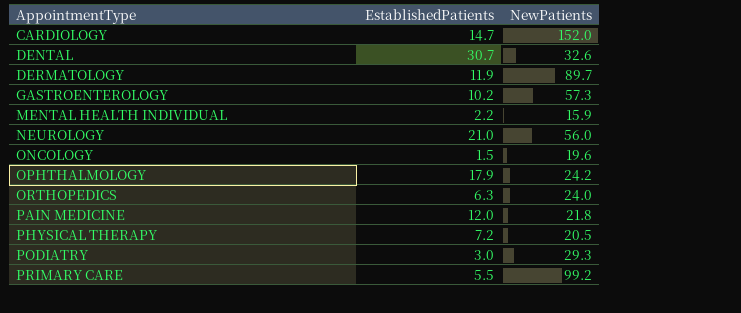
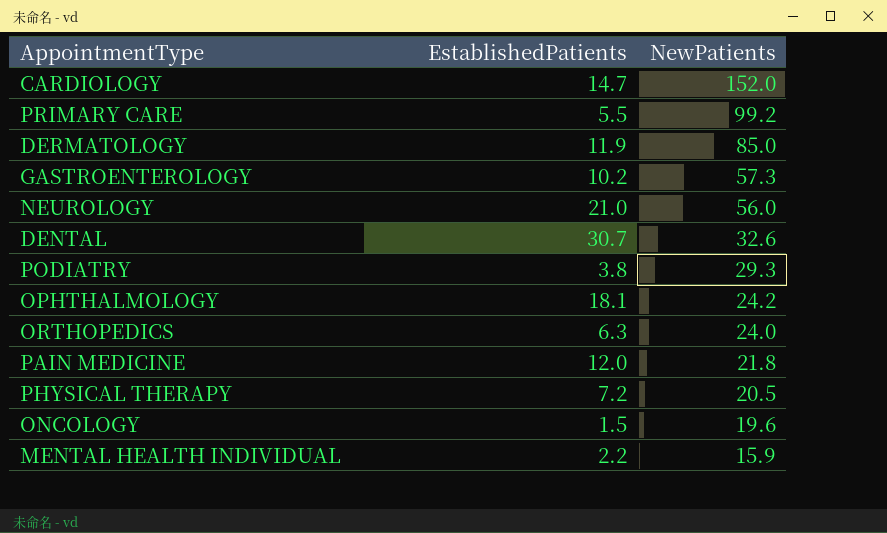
row order: AppointmentType ascending -> NewPatients descending
DERMATOLOGY | NewPatients: 89.7 -> 85.0
PODIATRY | EstablishedPatients: 3.0 -> 3.8
OPHTHALMOLOGY | EstablishedPatients: 17.9 -> 18.1

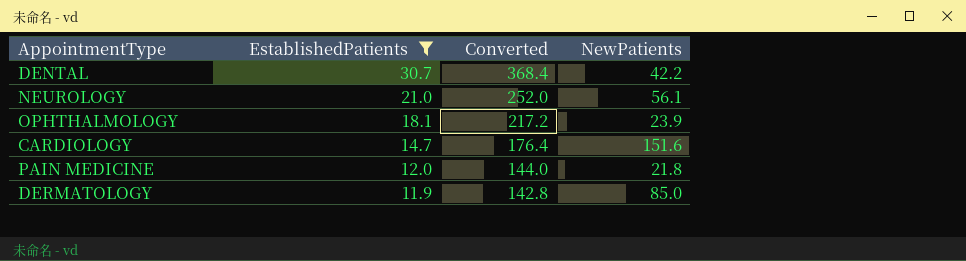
filter: none -> EstablishedPatients >= 11.9
row order: NewPatients descending -> EstablishedPatients descending
column Converted | formula: none -> [EstablishedPatients] * 12
DENTAL | NewPatients: 32.6 -> 42.2
NEUROLOGY | NewPatients: 56.0 -> 56.1
OPHTHALMOLOGY | NewPatients: 24.2 -> 23.9
CARDIOLOGY | NewPatients: 152.0 -> 151.6

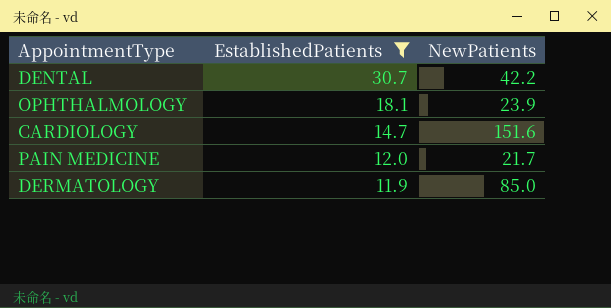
column Converted | formula: [EstablishedPatients] * 12 -> none
row NEUROLOGY: 21.0 | 252.0 | 56.1 -> none
PAIN MEDICINE | NewPatients: 21.8 -> 21.7

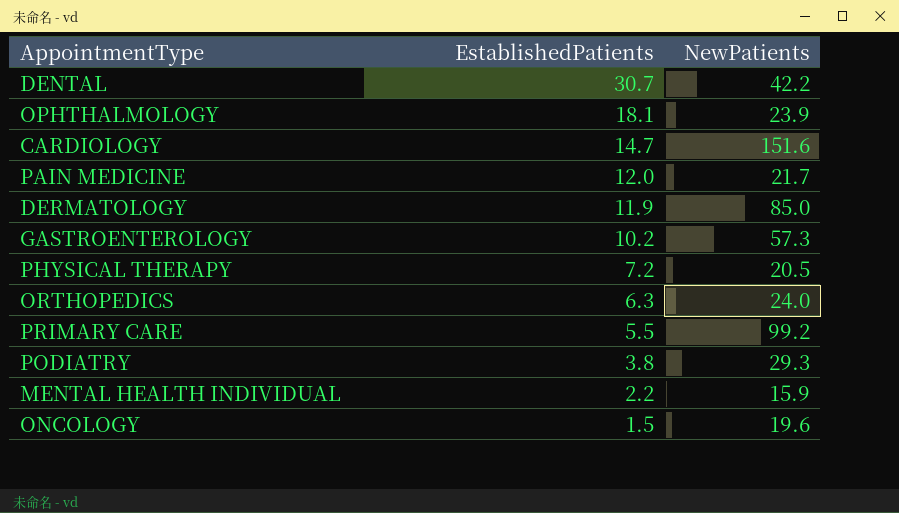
filter: EstablishedPatients >= 11.9 -> none

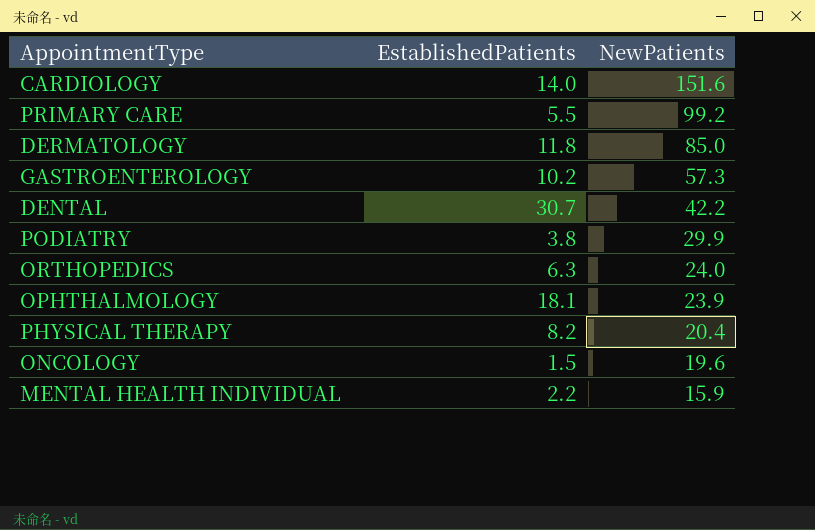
row order: EstablishedPatients descending -> NewPatients descending
row PAIN MEDICINE: 12.0 | 21.7 -> none
CARDIOLOGY | EstablishedPatients: 14.7 -> 14.0
DERMATOLOGY | EstablishedPatients: 11.9 -> 11.8
PODIATRY | NewPatients: 29.3 -> 29.9
PHYSICAL THERAPY | EstablishedPatients: 7.2 -> 8.2
PHYSICAL THERAPY | NewPatients: 20.5 -> 20.4

